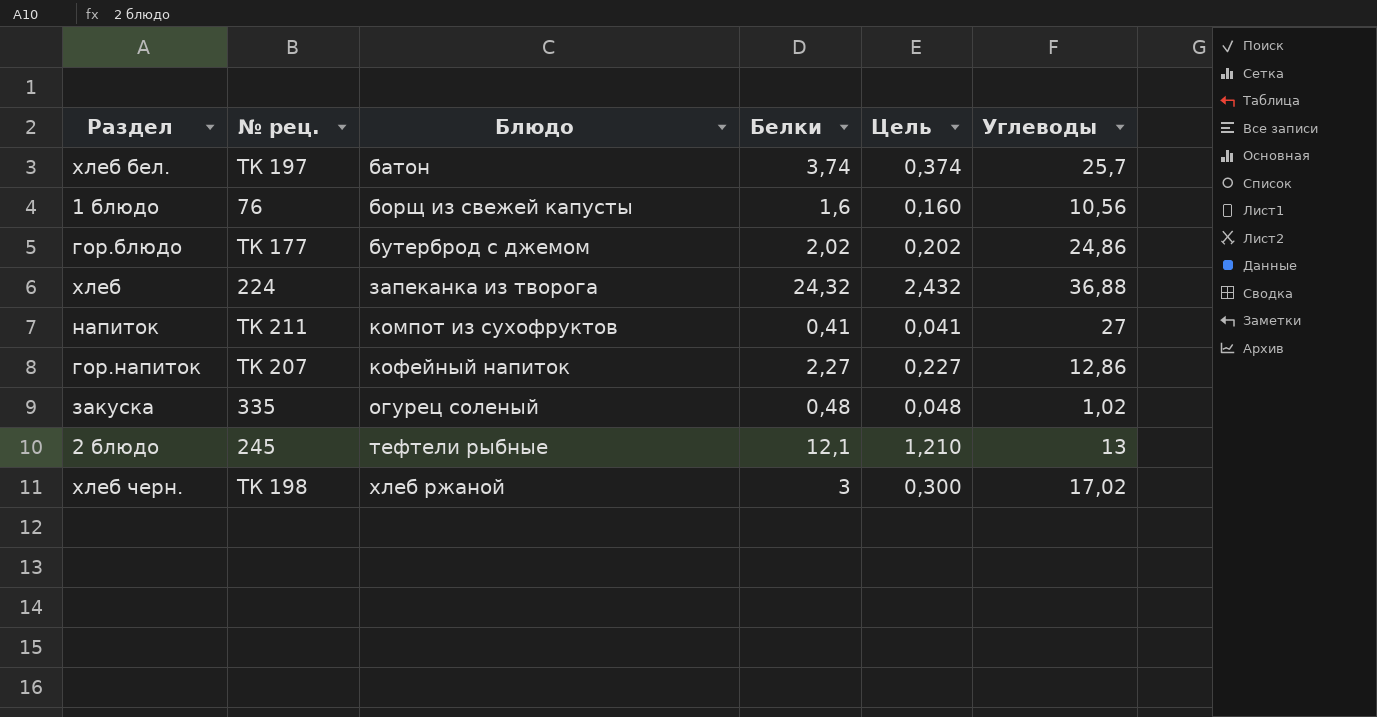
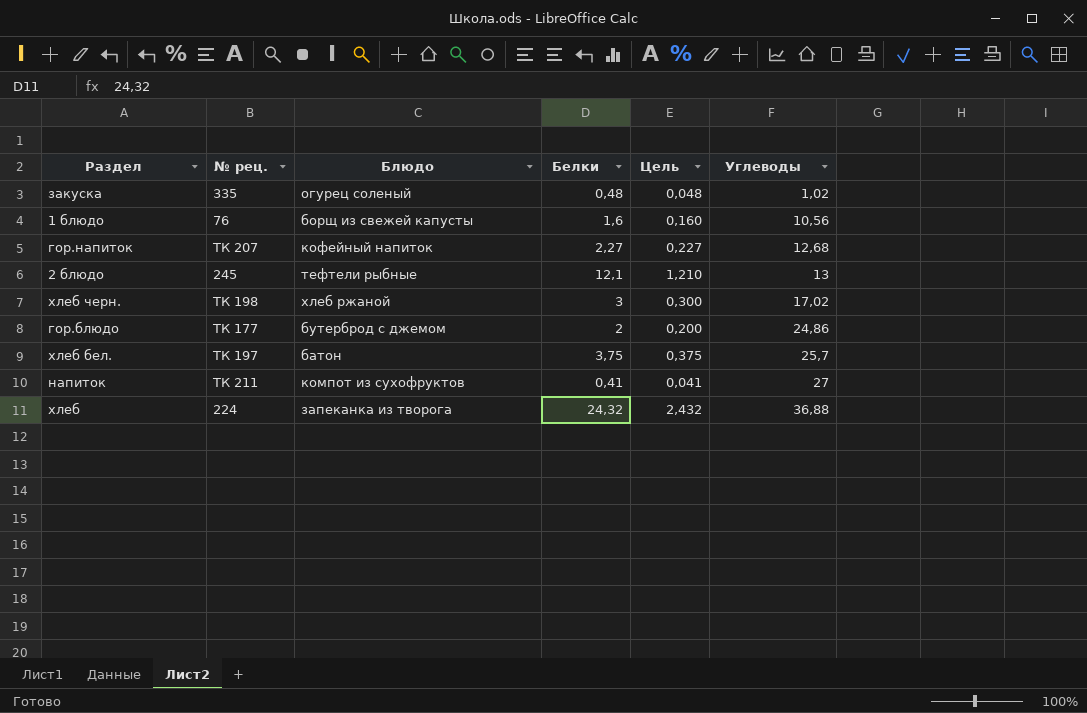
row order: Блюдо ascending -> Углеводы ascending
гор.напиток | Углеводы: 12,86 -> 12,68
гор.блюдо | Белки: 2,02 -> 2
гор.блюдо | Цель: 0,202 -> 0,200
хлеб бел. | Белки: 3,74 -> 3,75
хлеб бел. | Цель: 0,374 -> 0,375

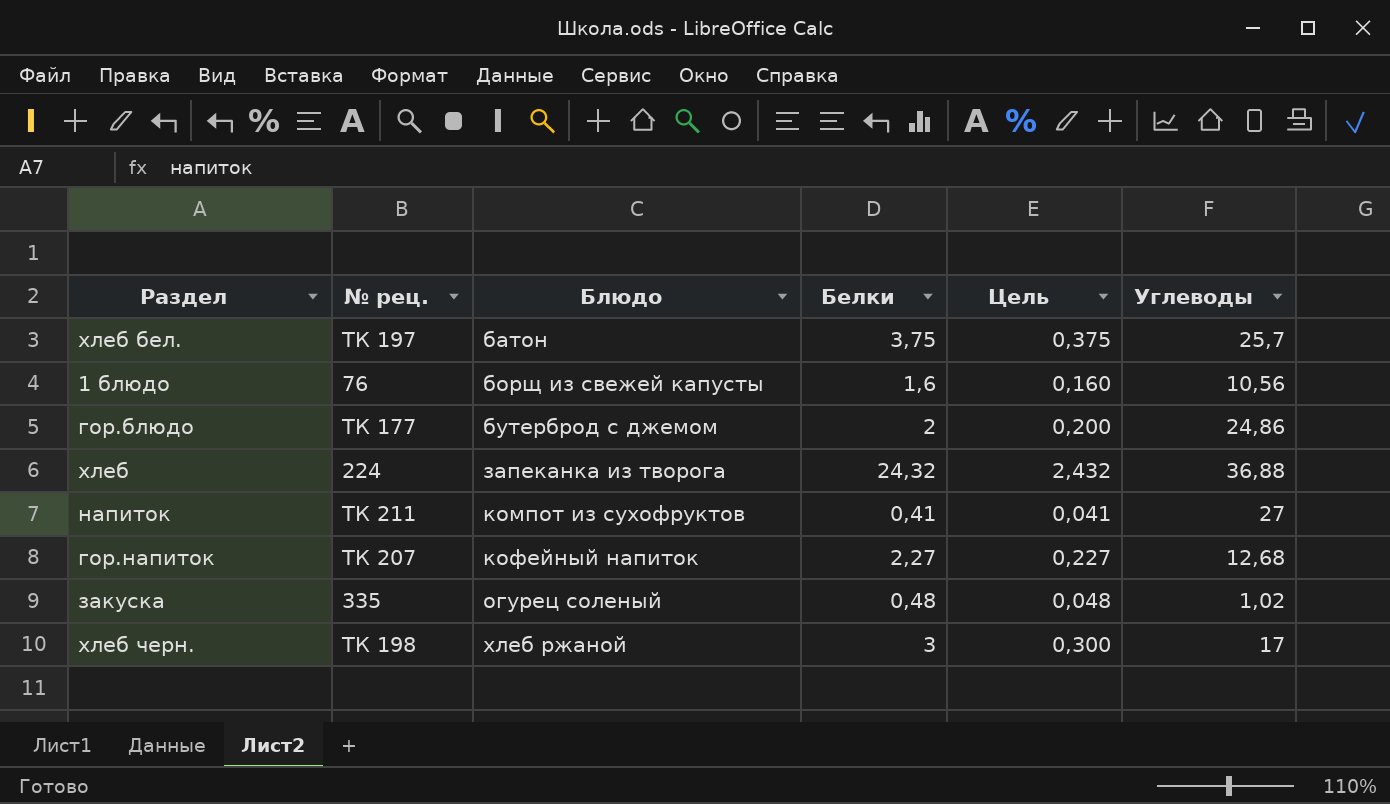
row order: Углеводы ascending -> Блюдо ascending
row 2 блюдо: 245 | тефтели рыбные | 12,1 | 1,210 | 13 -> none
хлеб черн. | Углеводы: 17,02 -> 17

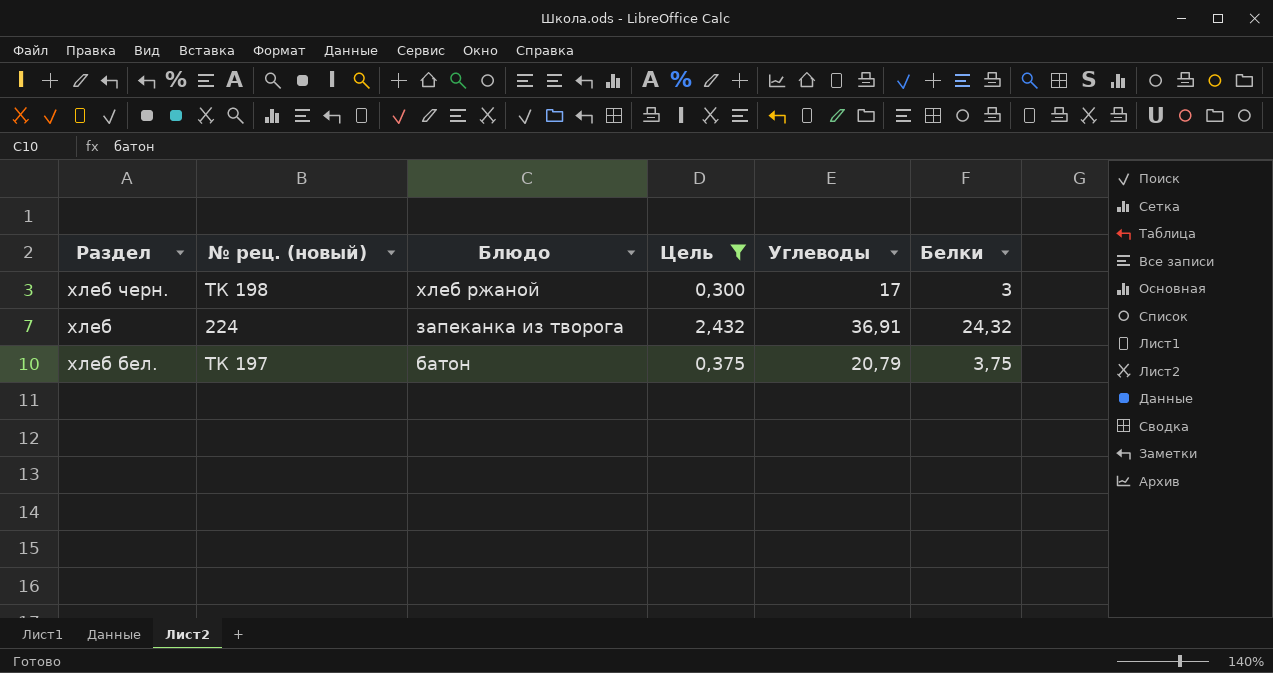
filter: none -> Цель >= 0,300
row order: Блюдо ascending -> Блюдо descending
column name: № рец. -> № рец. (новый)
column Белки | position: 4 -> 6
хлеб | Углеводы: 36,88 -> 36,91
хлеб бел. | Углеводы: 25,7 -> 20,79

